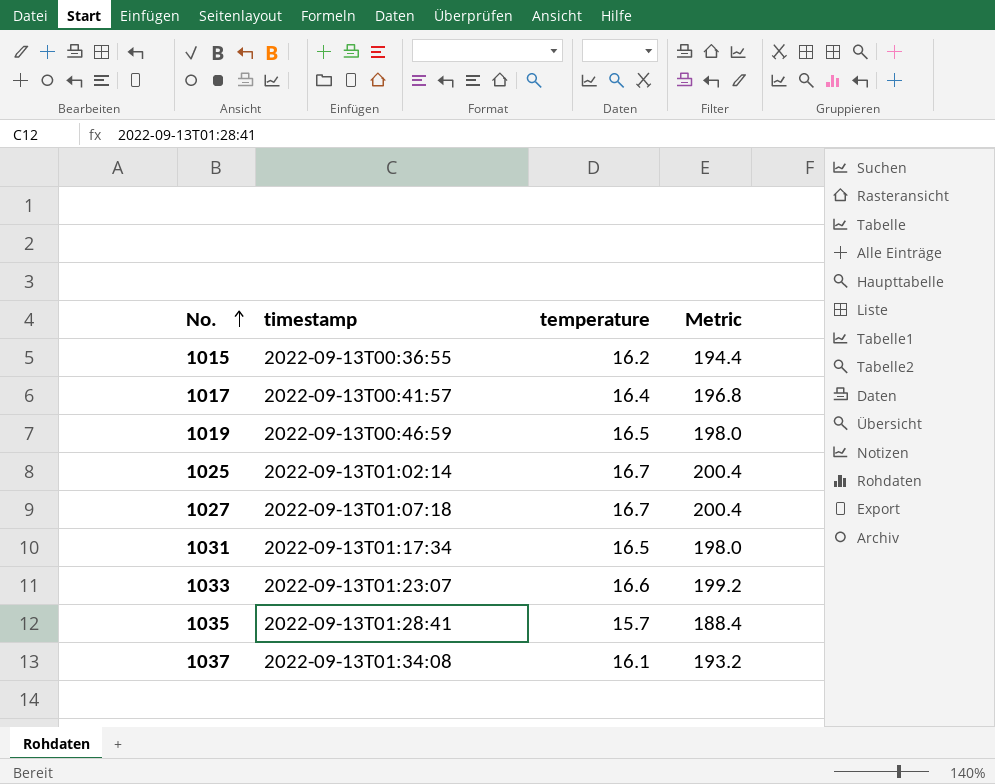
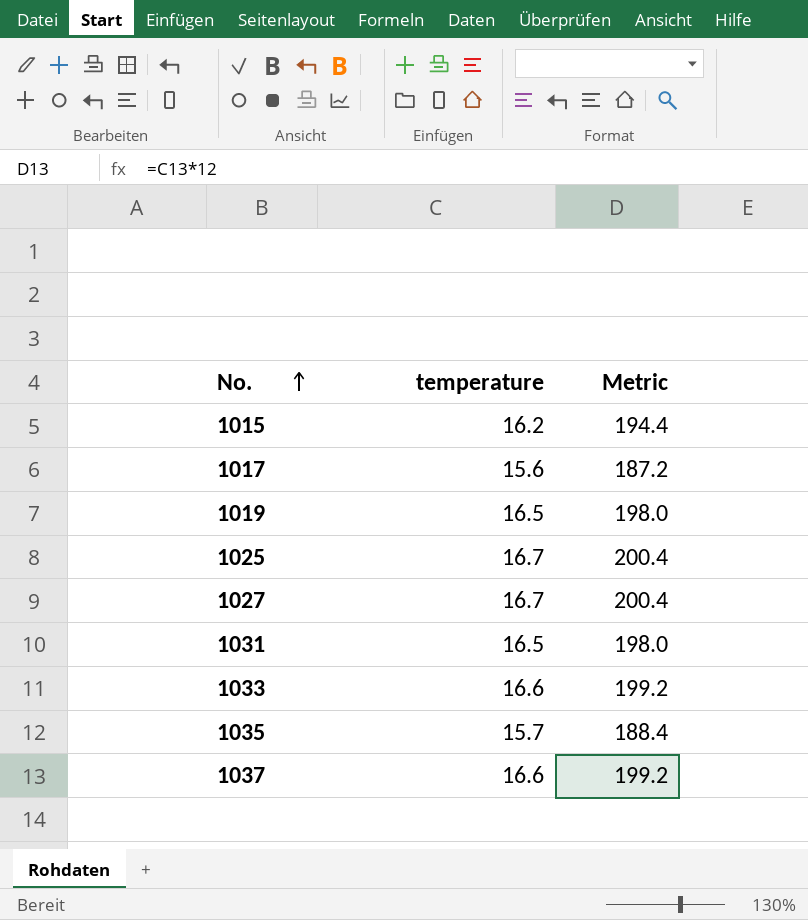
column timestamp | position: 2 -> none
1017 | temperature: 16.4 -> 15.6
1017 | Metric: 196.8 -> 187.2
1037 | temperature: 16.1 -> 16.6
1037 | Metric: 193.2 -> 199.2

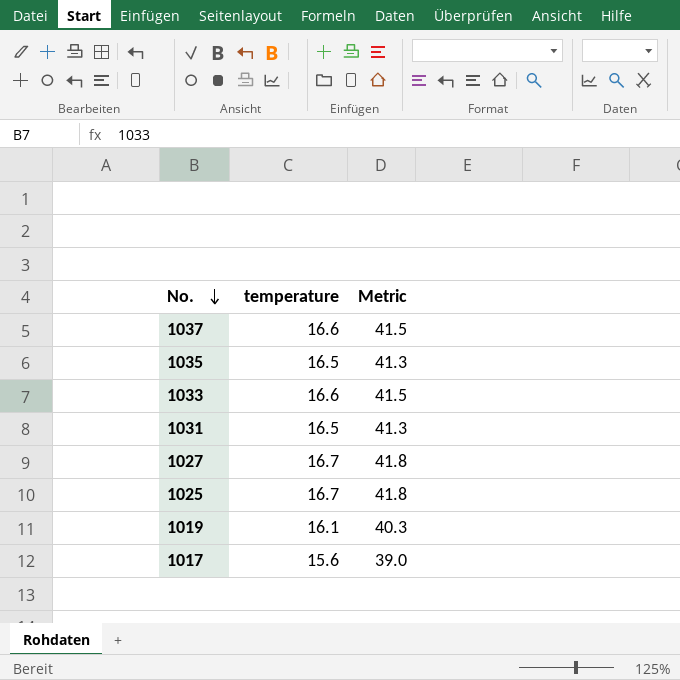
row order: No. ascending -> No. descending
column Metric | formula: [temperature] * 12 -> [temperature] * 2.5
row 1015: 16.2 | 194.4 -> none
1035 | temperature: 15.7 -> 16.5
1019 | temperature: 16.5 -> 16.1

